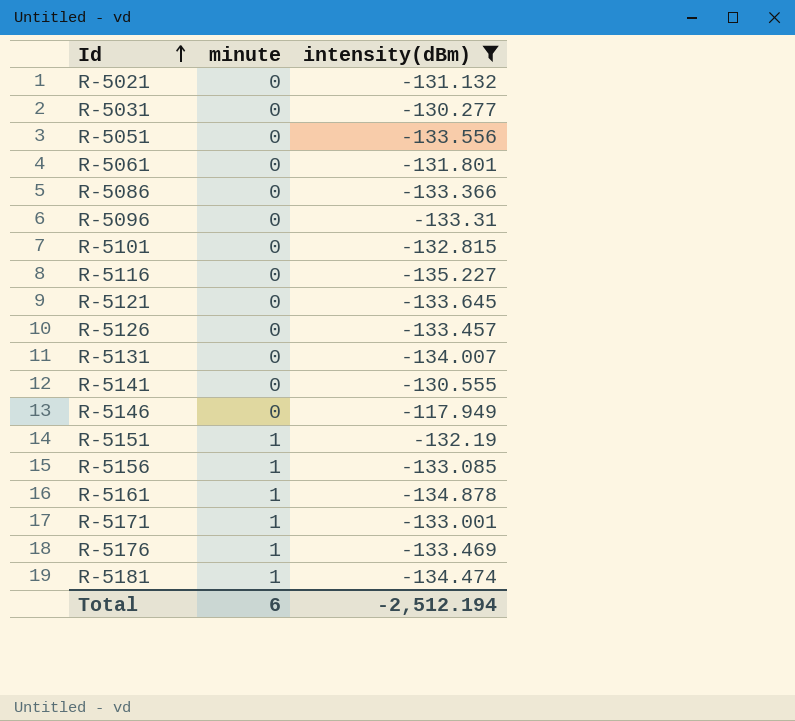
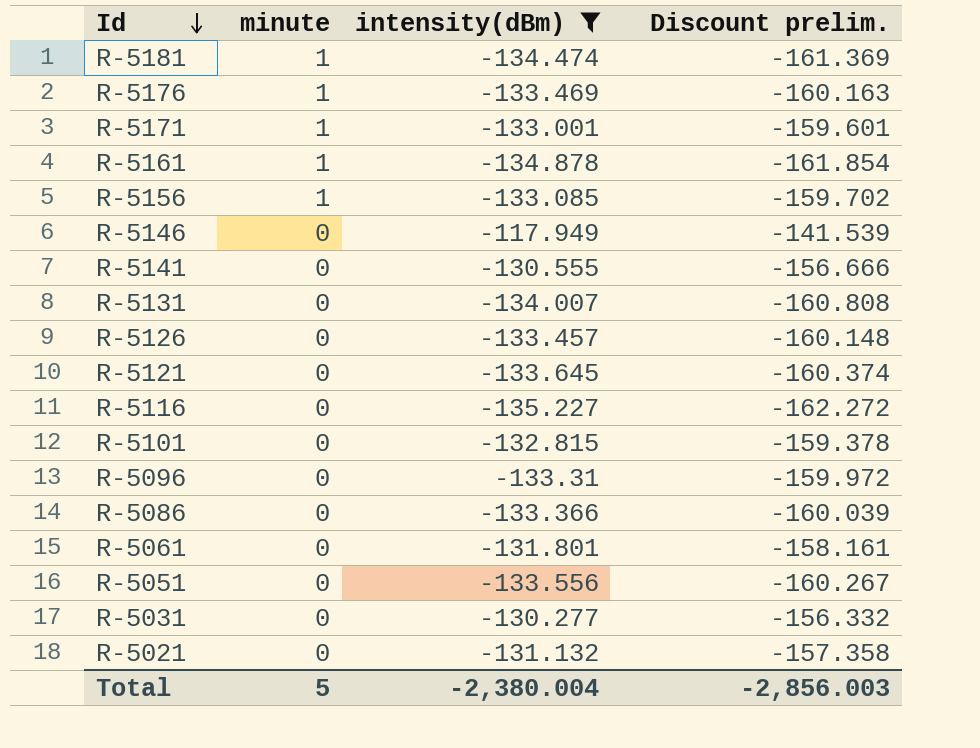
row order: Id ascending -> Id descending
column Discount prelim. | formula: none -> [intensity(dBm)] * 1.2
row R-5151: 1 | -132.19 -> none
Total | minute: 6 -> 5
Total | intensity(dBm): -2,512.194 -> -2,380.004

